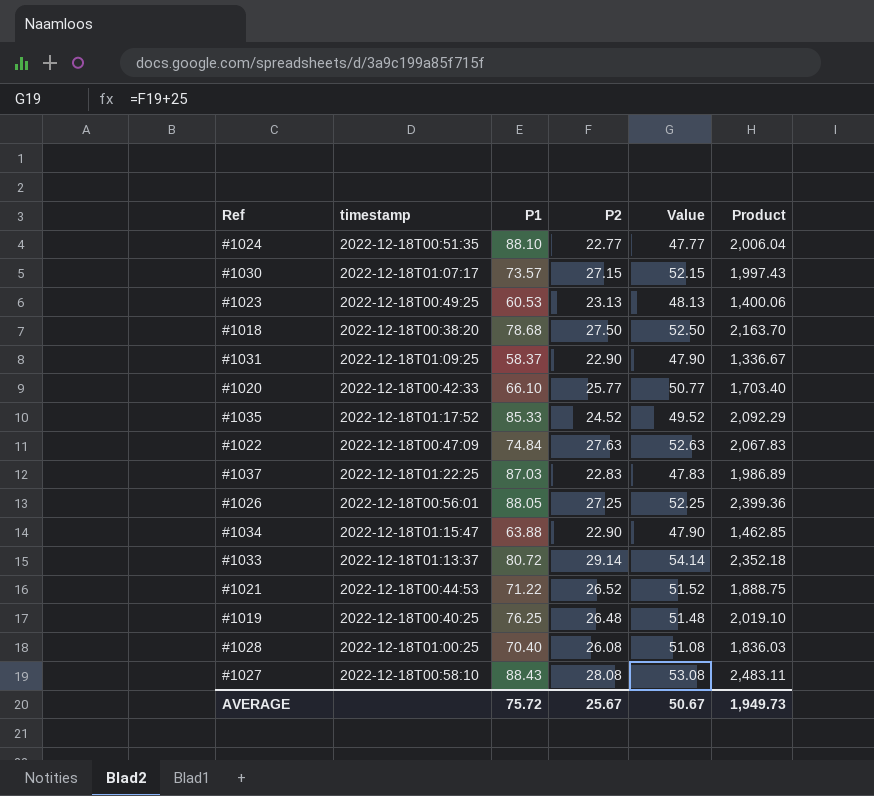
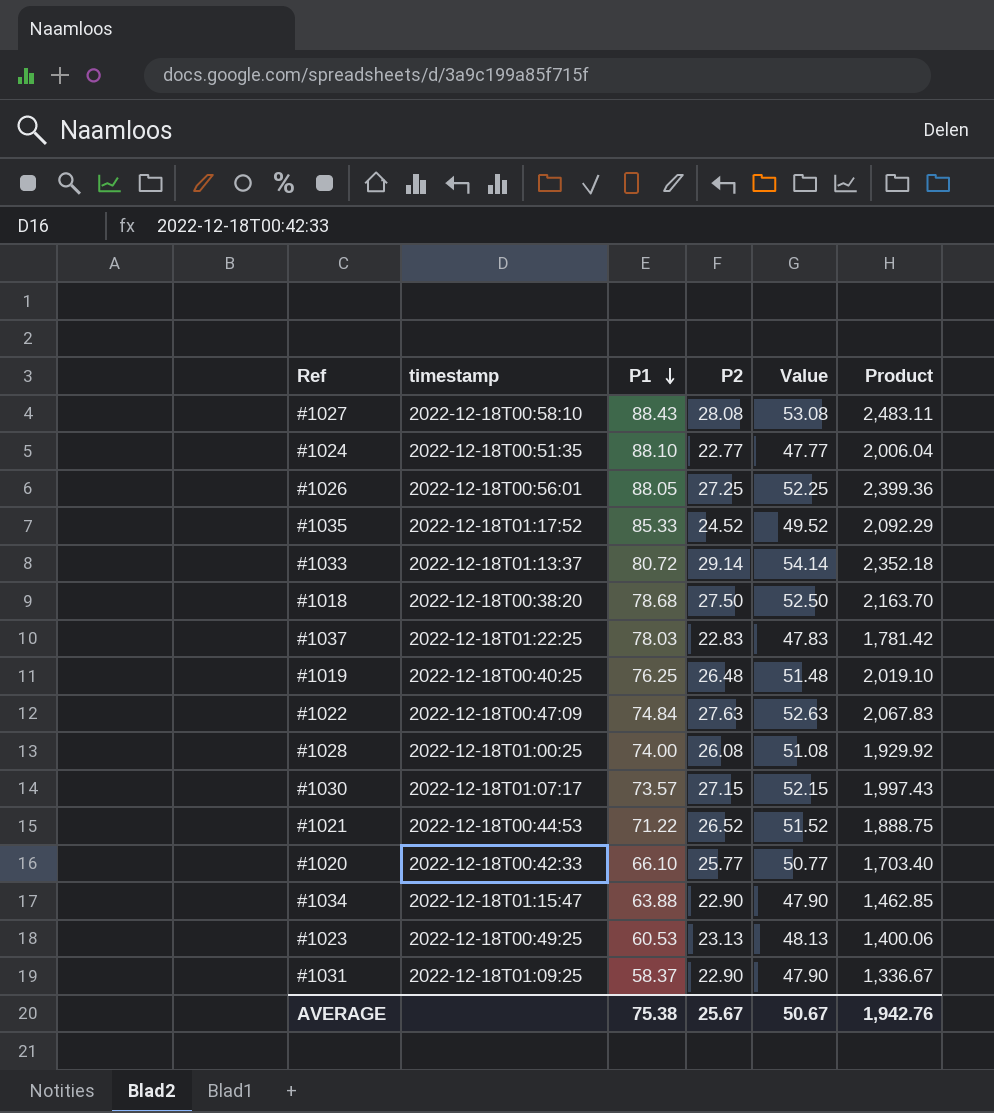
row order: none -> P1 descending
#1037 | P1: 87.03 -> 78.03
#1037 | Product: 1,986.89 -> 1,781.42
#1028 | P1: 70.40 -> 74.00
#1028 | Product: 1,836.03 -> 1,929.92
AVERAGE | P1: 75.72 -> 75.38
AVERAGE | Product: 1,949.73 -> 1,942.76

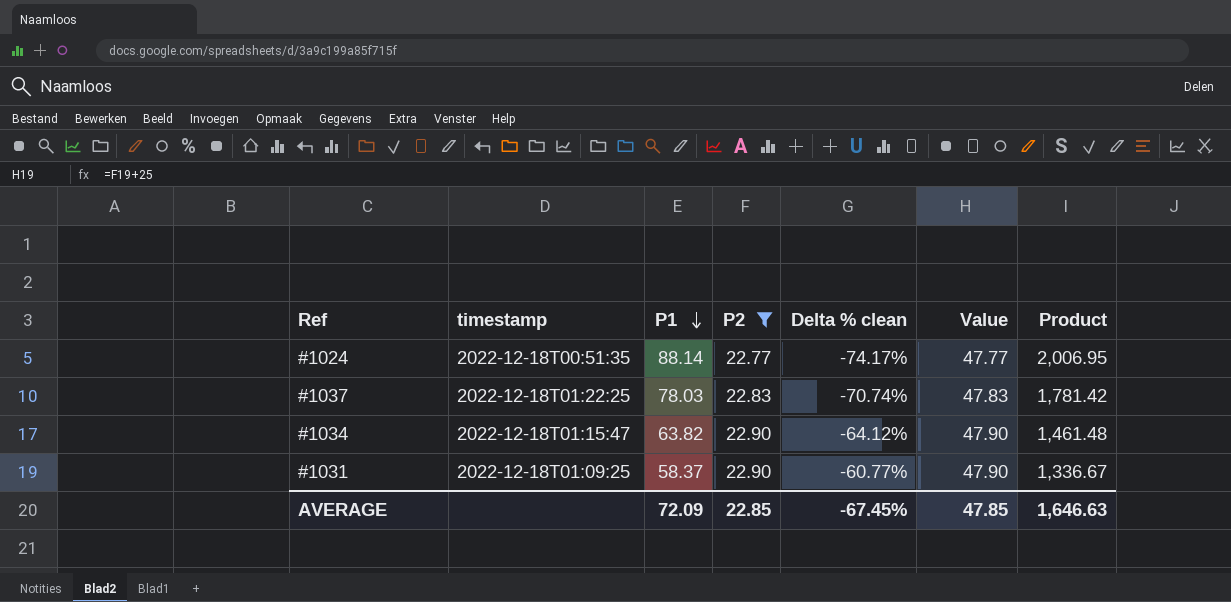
filter: none -> P2 <= 22.90
column Delta % clean | formula: none -> ([P2] - [P1]) / [P1]
#1024 | P1: 88.10 -> 88.14
#1024 | Product: 2,006.04 -> 2,006.95
#1034 | P1: 63.88 -> 63.82
#1034 | Product: 1,462.85 -> 1,461.48
AVERAGE | P1: 75.38 -> 72.09
AVERAGE | P2: 25.67 -> 22.85
AVERAGE | Value: 50.67 -> 47.85
AVERAGE | Product: 1,942.76 -> 1,646.63

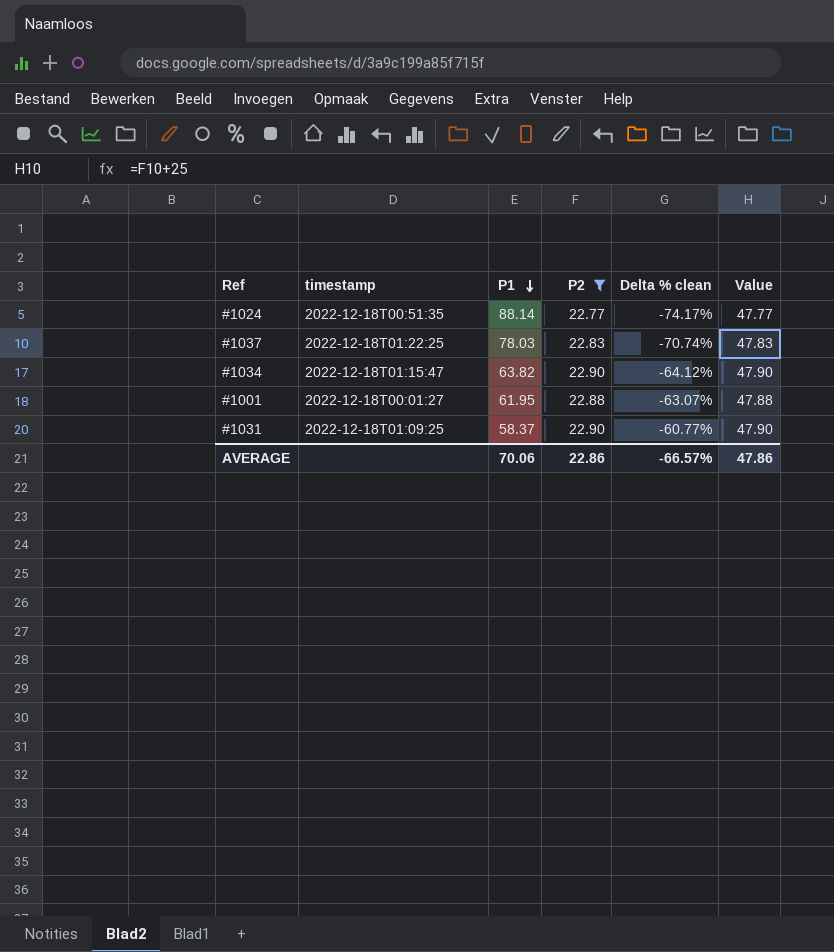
column Product | formula: [P1] * [P2] -> none
row #1001: none -> 2022-12-18T00:01:27 | 61.95 | 22.88 | -63.07% | 47.88
AVERAGE | P1: 72.09 -> 70.06
AVERAGE | P2: 22.85 -> 22.86
AVERAGE | Delta % clean: -67.45% -> -66.57%
AVERAGE | Value: 47.85 -> 47.86

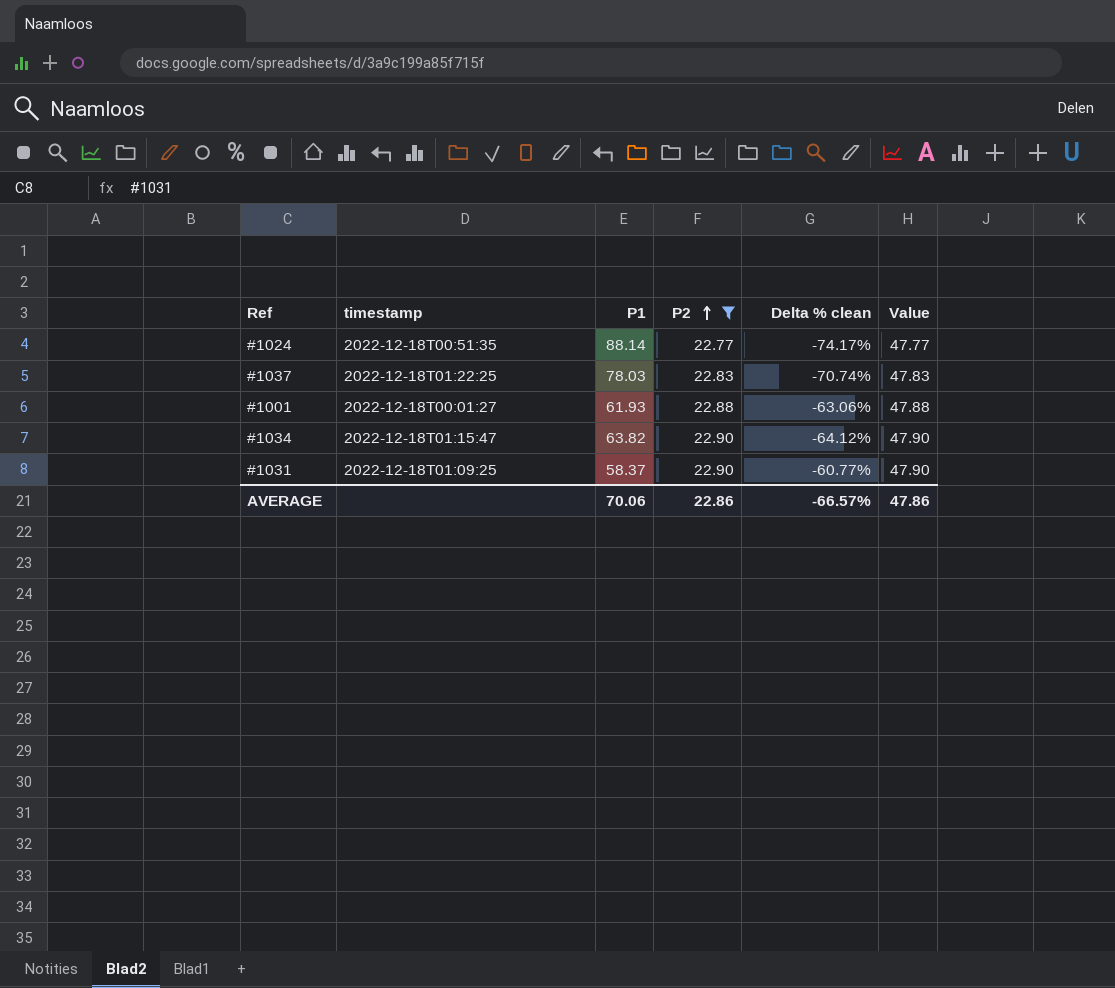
row order: P1 descending -> P2 ascending
#1001 | P1: 61.95 -> 61.93
#1001 | Delta % clean: -63.07% -> -63.06%

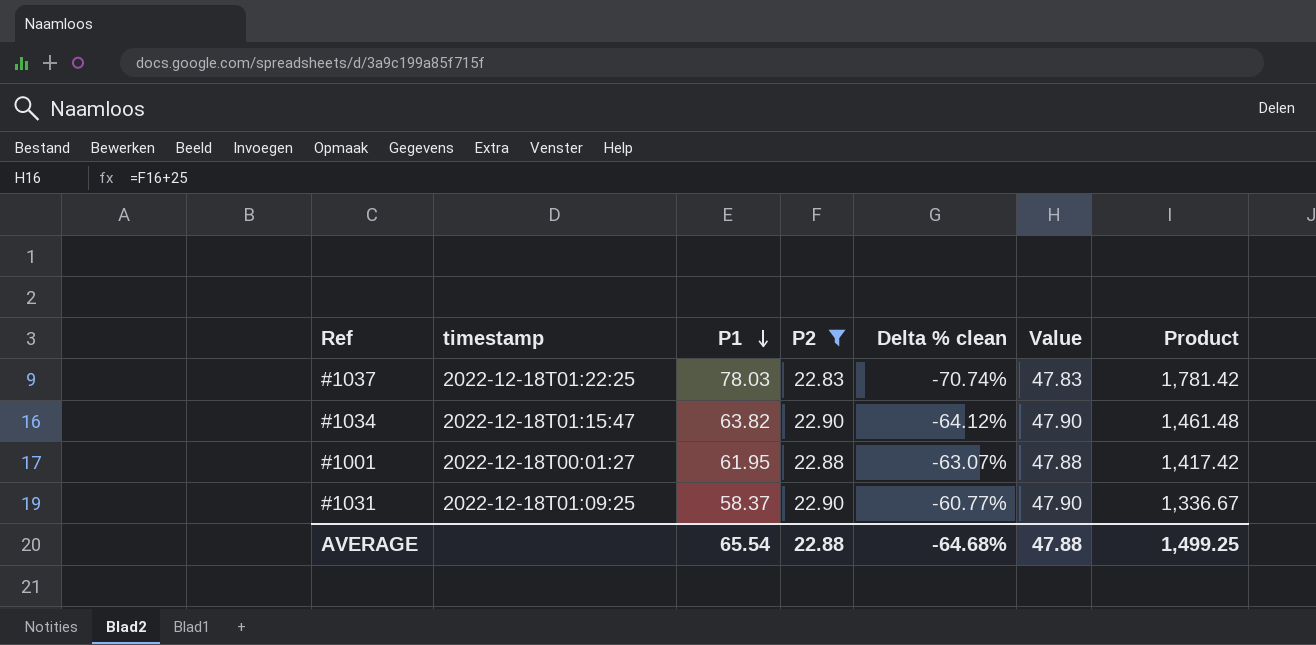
row order: P2 ascending -> P1 descending
column Product | formula: none -> [P1] * [P2]
row #1024: 2022-12-18T00:51:35 | 88.14 | 22.77 | -74.17% | 47.77 -> none
#1001 | P1: 61.93 -> 61.95
#1001 | Delta % clean: -63.06% -> -63.07%
AVERAGE | P1: 70.06 -> 65.54
AVERAGE | P2: 22.86 -> 22.88
AVERAGE | Delta % clean: -66.57% -> -64.68%
AVERAGE | Value: 47.86 -> 47.88

